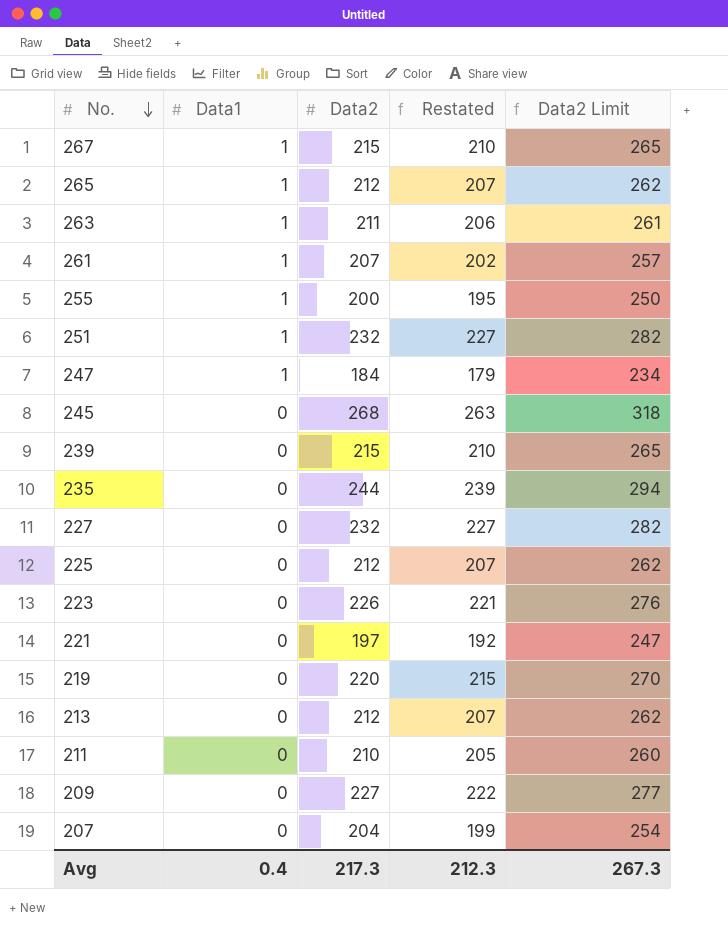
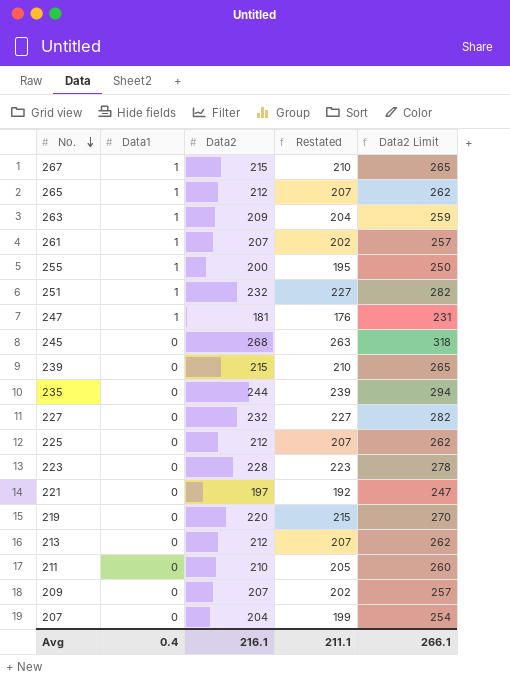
263 | Data2: 211 -> 209
263 | Restated: 206 -> 204
263 | Data2 Limit: 261 -> 259
247 | Data2: 184 -> 181
247 | Restated: 179 -> 176
247 | Data2 Limit: 234 -> 231
223 | Data2: 226 -> 228
223 | Restated: 221 -> 223
223 | Data2 Limit: 276 -> 278
209 | Data2: 227 -> 207
209 | Restated: 222 -> 202
209 | Data2 Limit: 277 -> 257
Avg | Data2: 217.3 -> 216.1
Avg | Restated: 212.3 -> 211.1
Avg | Data2 Limit: 267.3 -> 266.1

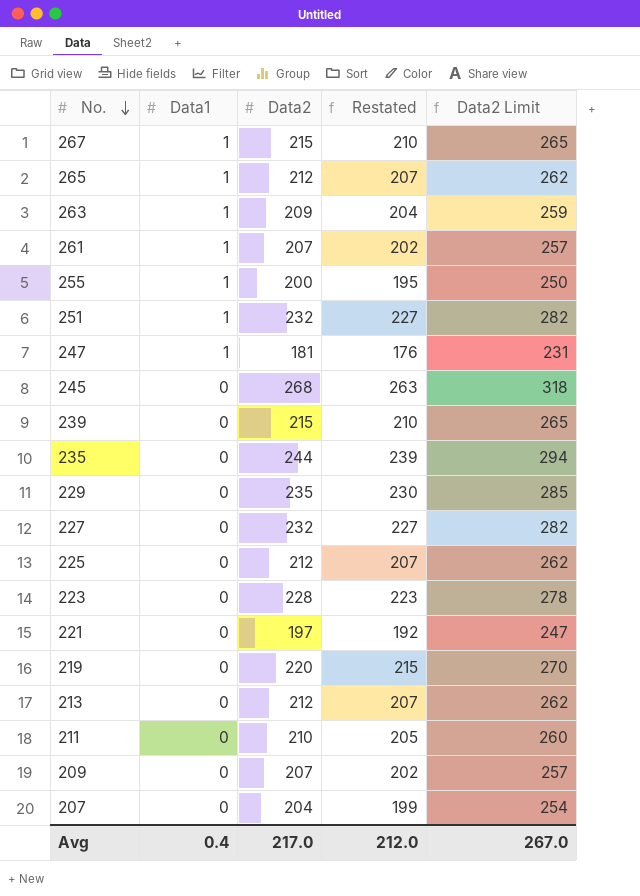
row 229: none -> 0 | 235 | 230 | 285
Avg | Data2: 216.1 -> 217.0
Avg | Restated: 211.1 -> 212.0
Avg | Data2 Limit: 266.1 -> 267.0

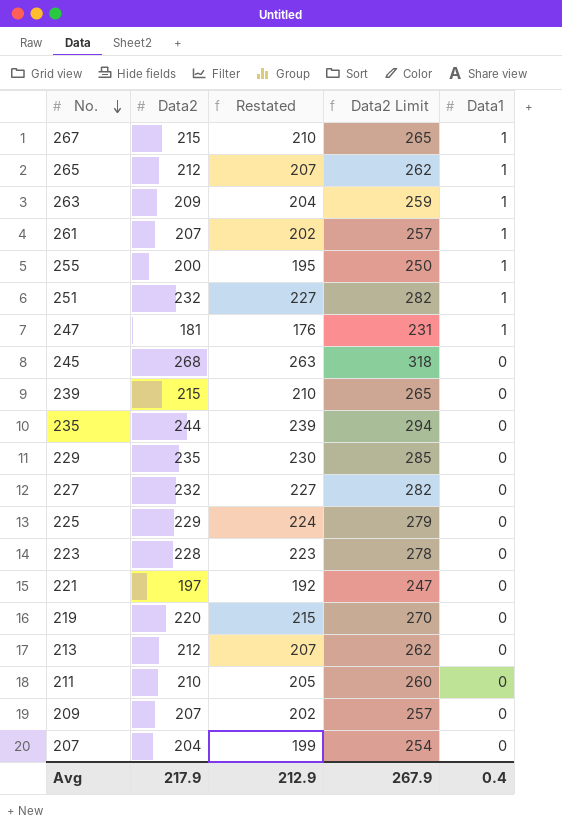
column Data1 | position: 2 -> 5
225 | Data2: 212 -> 229
225 | Restated: 207 -> 224
225 | Data2 Limit: 262 -> 279
Avg | Data2: 217.0 -> 217.9
Avg | Restated: 212.0 -> 212.9
Avg | Data2 Limit: 267.0 -> 267.9

